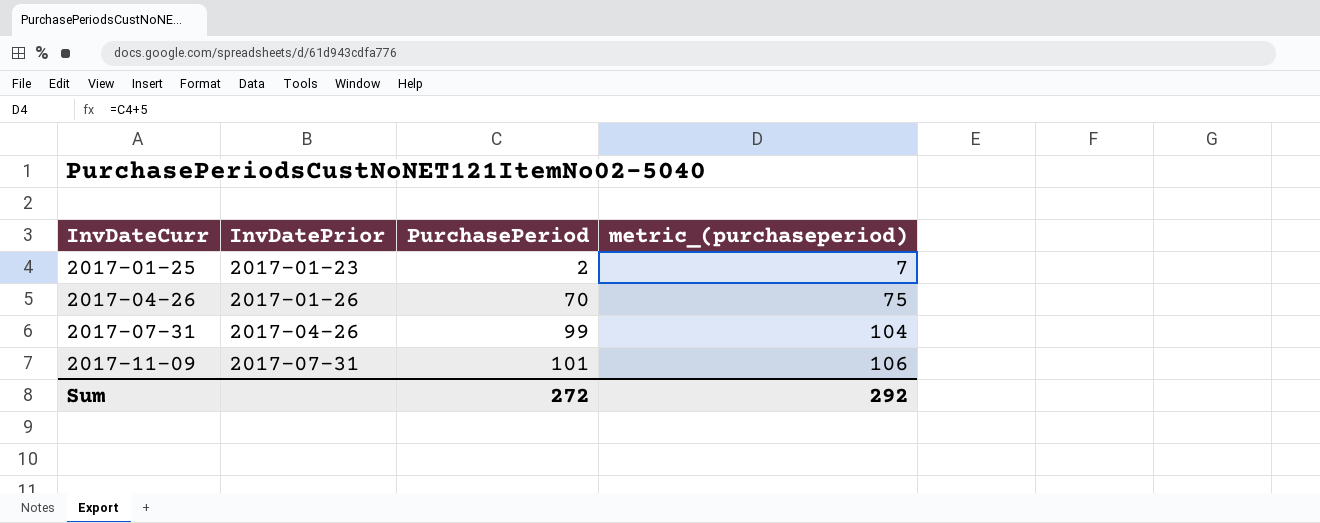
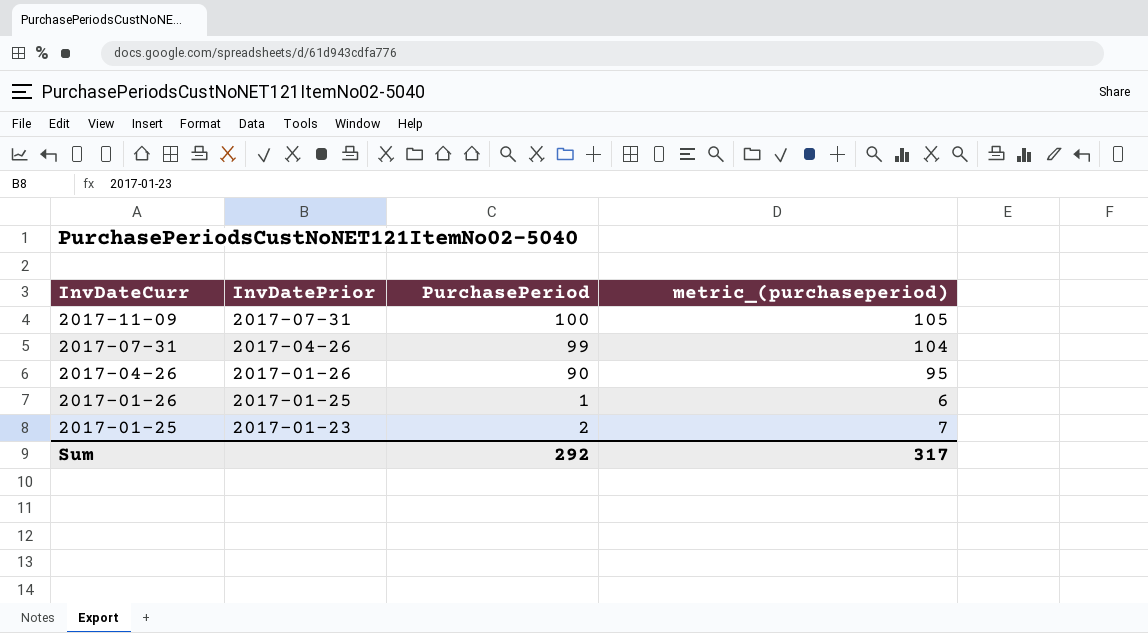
row order: InvDateCurr ascending -> InvDateCurr descending
2017-11-09 | PurchasePeriod: 101 -> 100
2017-11-09 | metric_(purchaseperiod): 106 -> 105
2017-04-26 | PurchasePeriod: 70 -> 90
2017-04-26 | metric_(purchaseperiod): 75 -> 95
row 2017-01-26: none -> 2017-01-25 | 1 | 6
Sum | PurchasePeriod: 272 -> 292
Sum | metric_(purchaseperiod): 292 -> 317

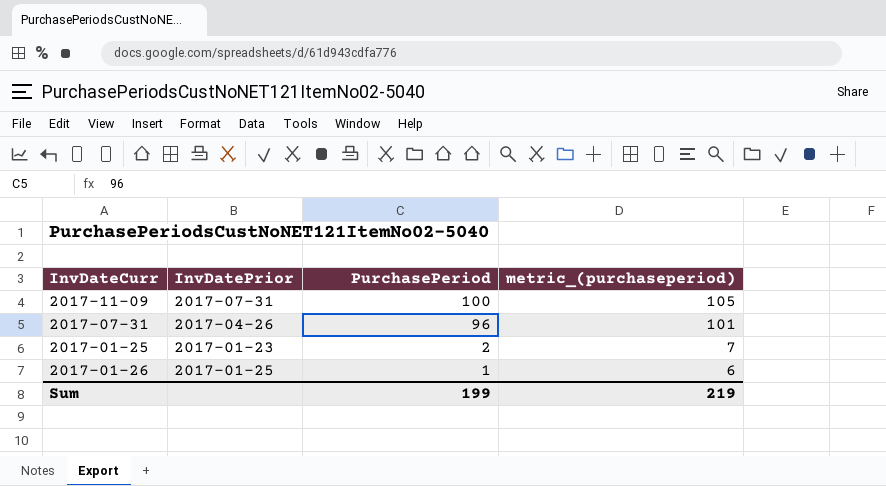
row order: InvDateCurr descending -> PurchasePeriod descending
row 2017-04-26: 2017-01-26 | 90 | 95 -> none
2017-07-31 | PurchasePeriod: 99 -> 96
2017-07-31 | metric_(purchaseperiod): 104 -> 101
Sum | PurchasePeriod: 292 -> 199
Sum | metric_(purchaseperiod): 317 -> 219

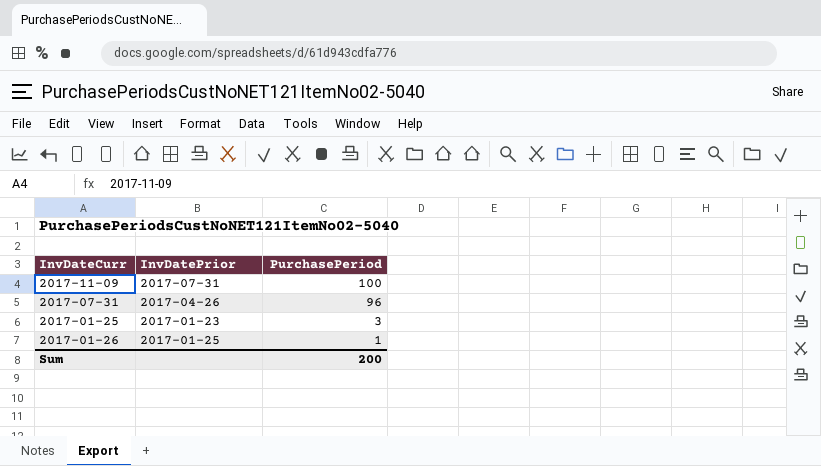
column metric_(purchaseperiod) | formula: [PurchasePeriod] + 5 -> none
2017-01-25 | PurchasePeriod: 2 -> 3
Sum | PurchasePeriod: 199 -> 200

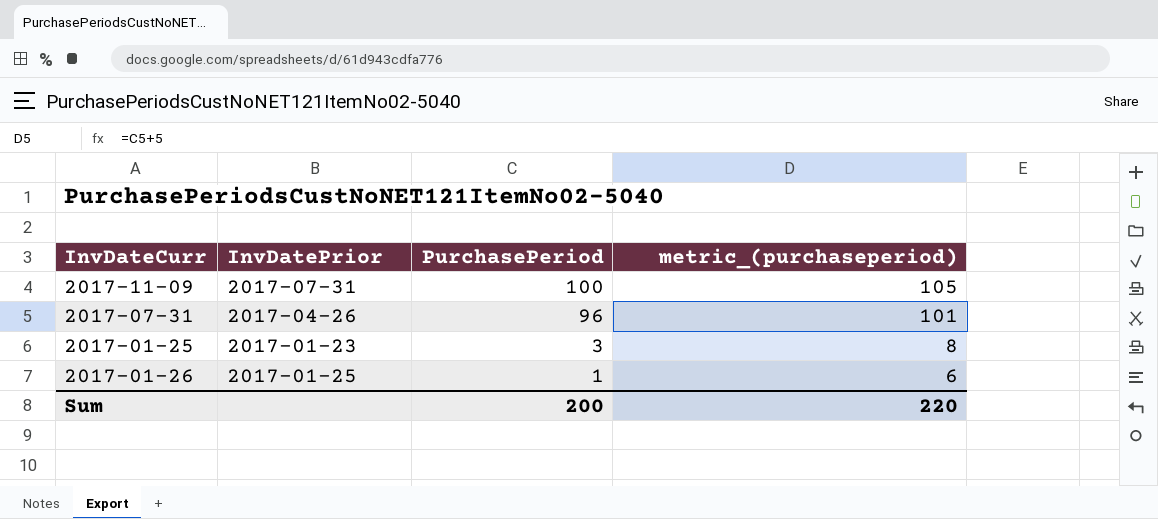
column metric_(purchaseperiod) | formula: none -> [PurchasePeriod] + 5

